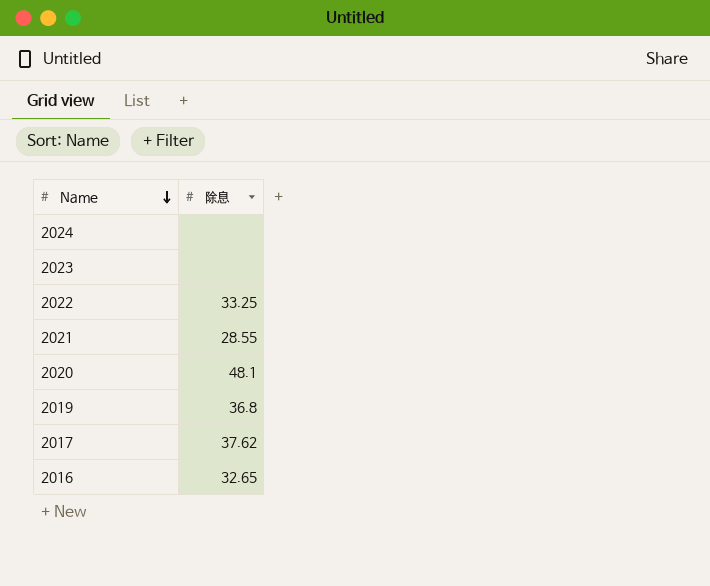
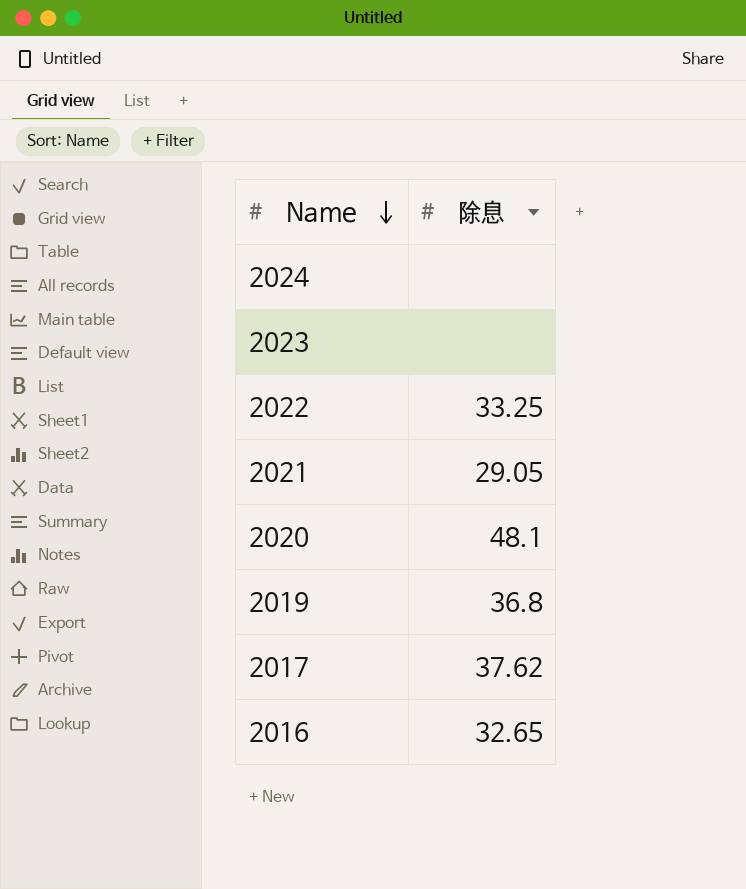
2021 | 除息: 28.55 -> 29.05

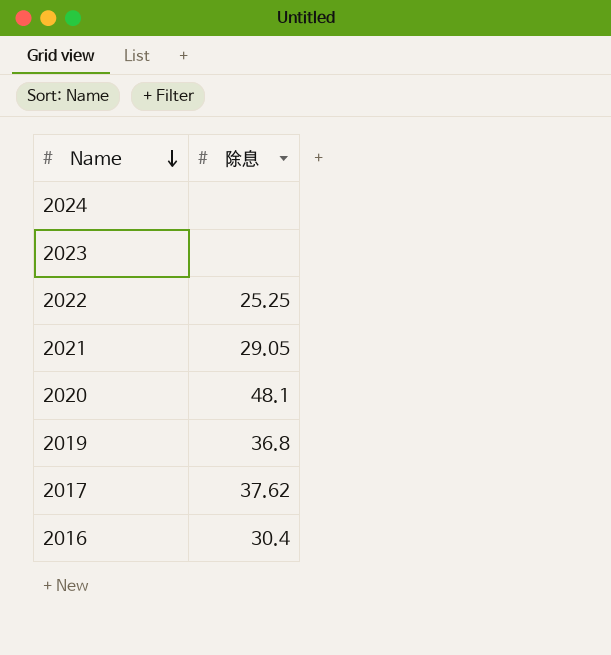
2022 | 除息: 33.25 -> 25.25
2016 | 除息: 32.65 -> 30.4

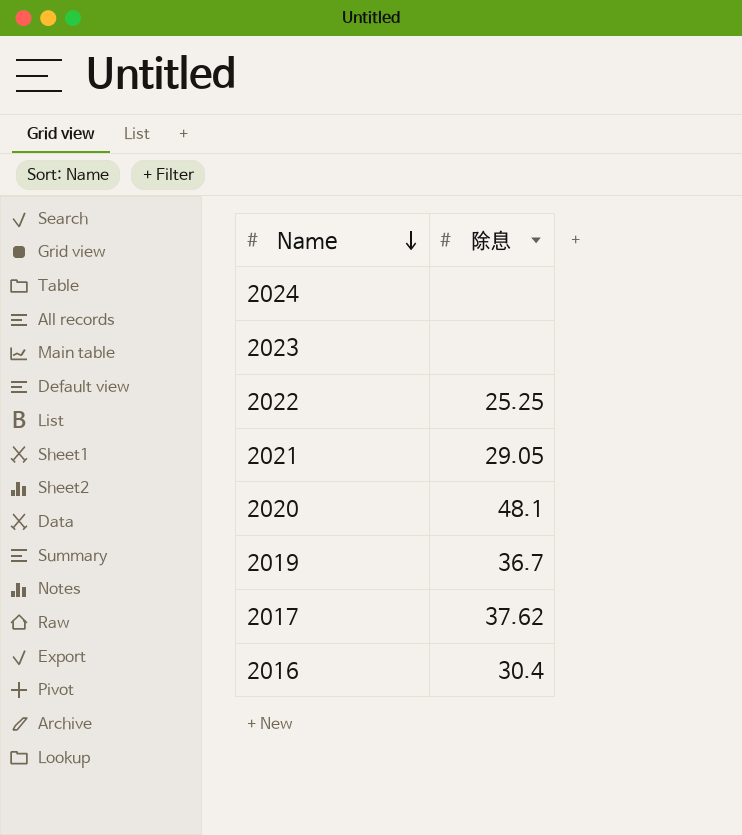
2019 | 除息: 36.8 -> 36.7

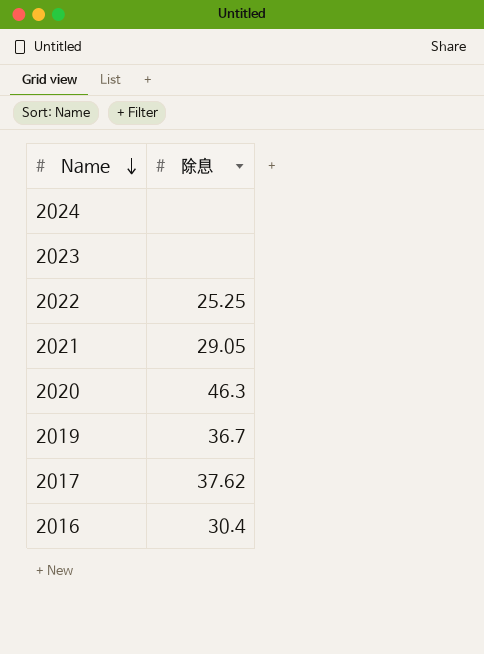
2020 | 除息: 48.1 -> 46.3

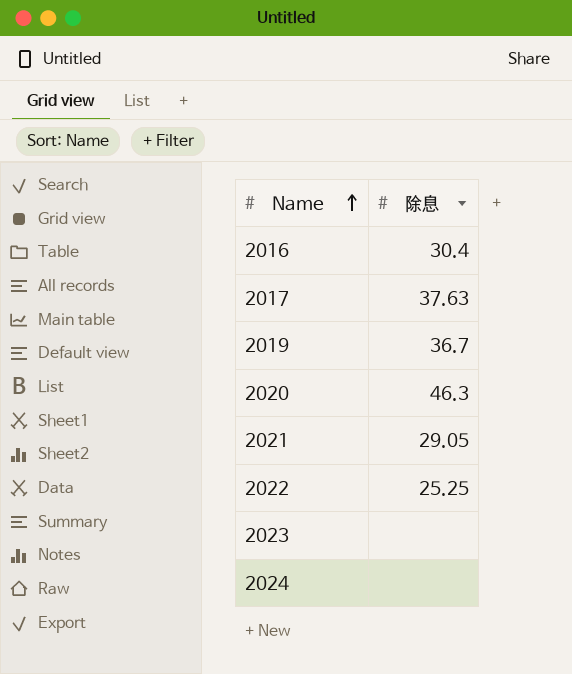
row order: Name descending -> Name ascending
2017 | 除息: 37.62 -> 37.63

